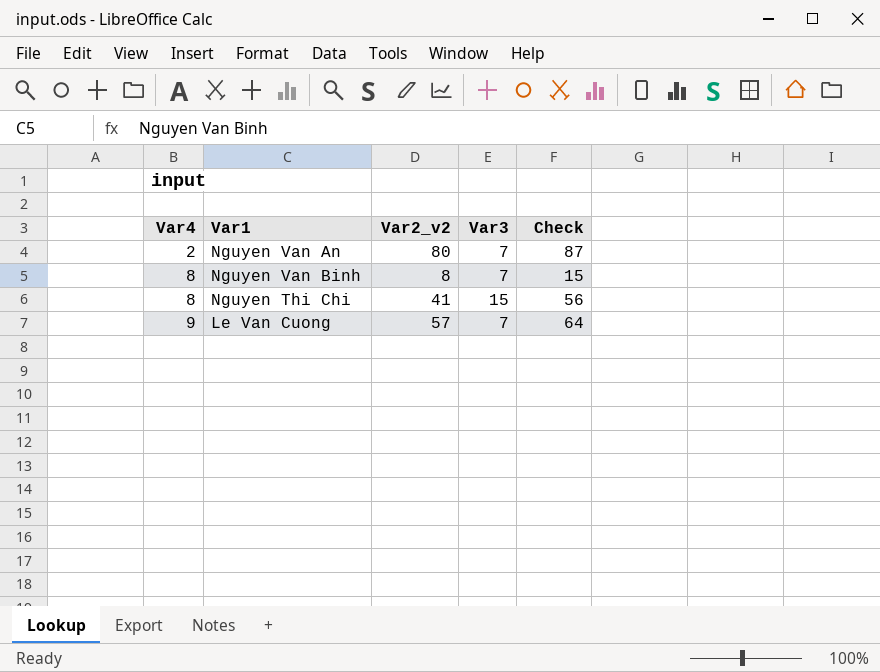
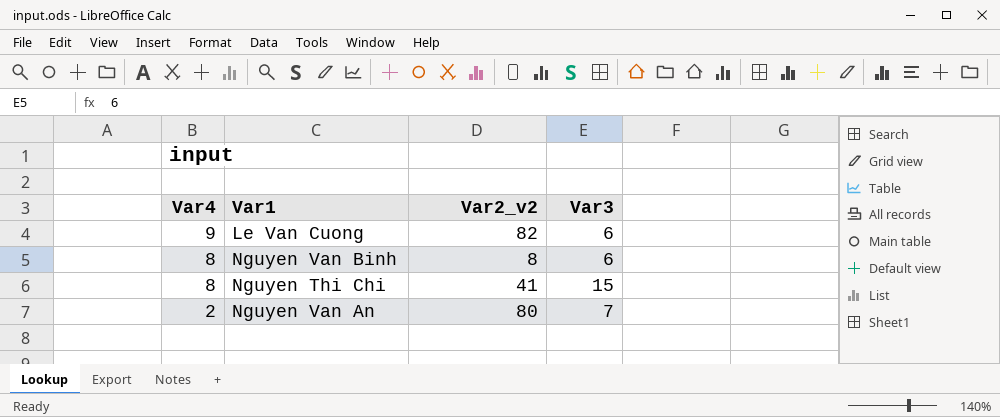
row order: Var4 ascending -> Var4 descending
column Check | formula: [Var2_v2] + [Var3] -> none
Le Van Cuong | Var2_v2: 57 -> 82
Le Van Cuong | Var3: 7 -> 6
Nguyen Van Binh | Var3: 7 -> 6

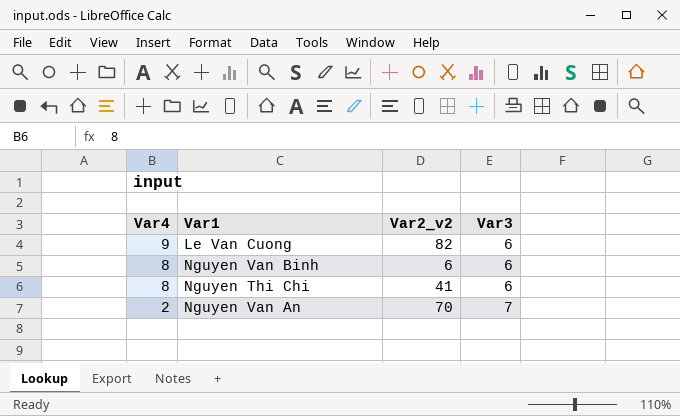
Nguyen Van Binh | Var2_v2: 8 -> 6
Nguyen Thi Chi | Var3: 15 -> 6
Nguyen Van An | Var2_v2: 80 -> 70

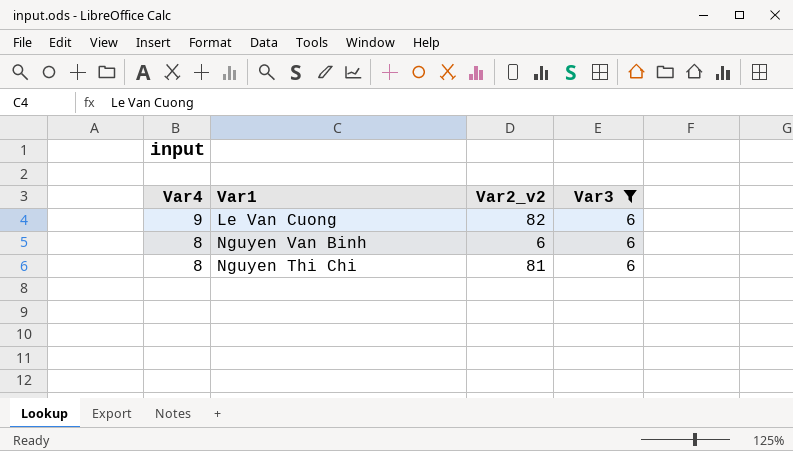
filter: none -> Var3 = 6
Nguyen Thi Chi | Var2_v2: 41 -> 81

